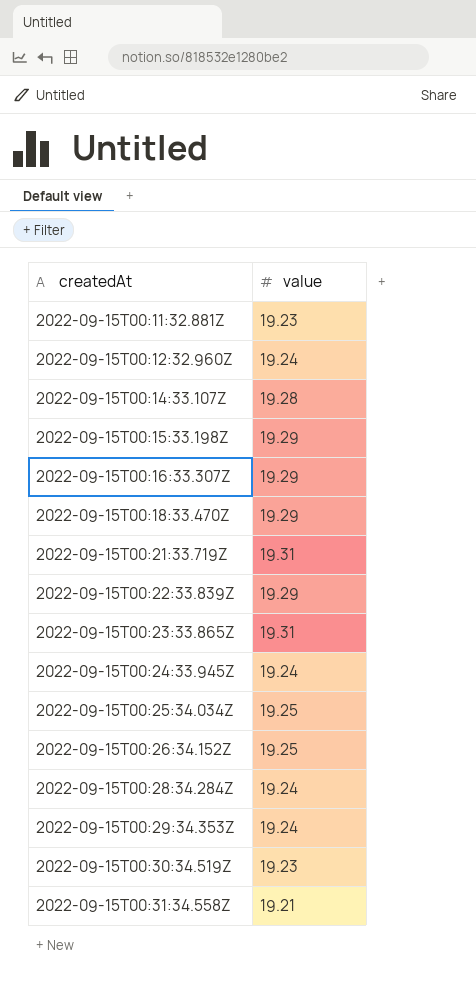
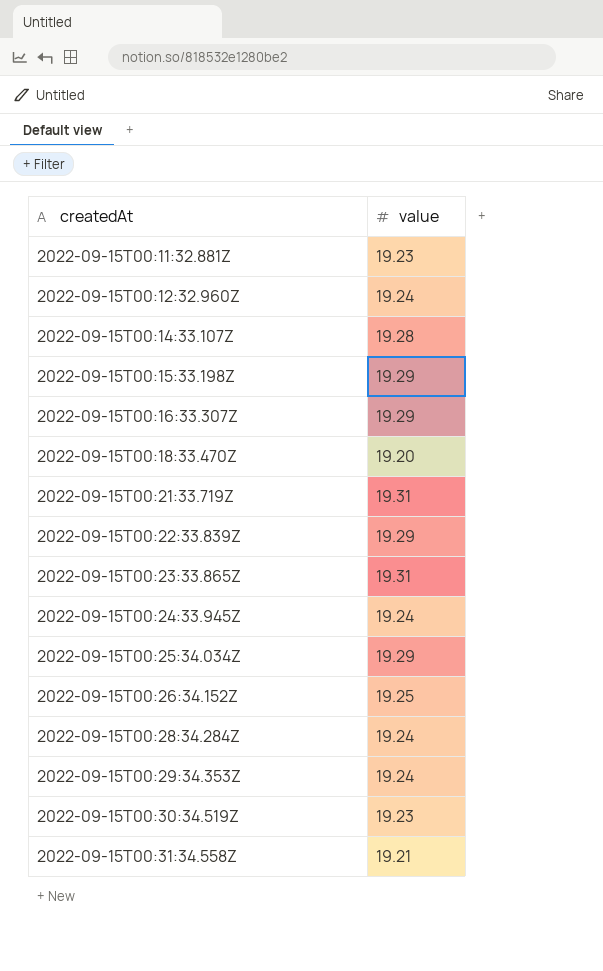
2022-09-15T00:18:33.470Z | value: 19.29 -> 19.20
2022-09-15T00:25:34.034Z | value: 19.25 -> 19.29

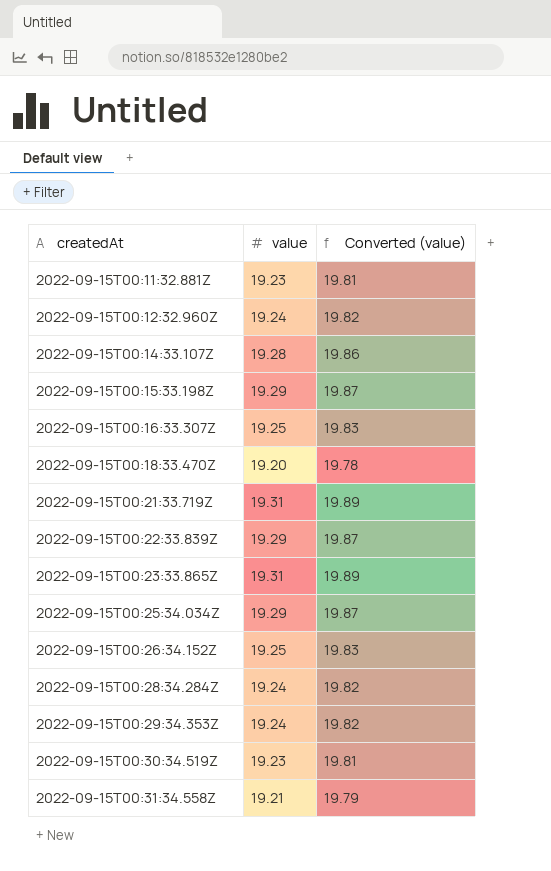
column Converted (value) | formula: none -> [value] * 1.03
row 2022-09-15T00:24:33.945Z: 19.24 -> none
2022-09-15T00:16:33.307Z | value: 19.29 -> 19.25

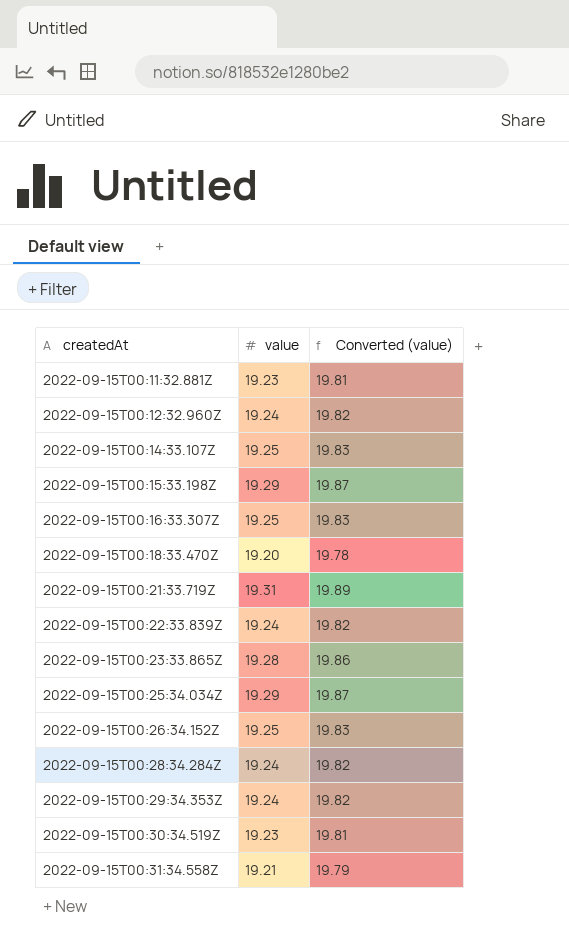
2022-09-15T00:14:33.107Z | value: 19.28 -> 19.25
2022-09-15T00:14:33.107Z | Converted (value): 19.86 -> 19.83
2022-09-15T00:22:33.839Z | value: 19.29 -> 19.24
2022-09-15T00:22:33.839Z | Converted (value): 19.87 -> 19.82
2022-09-15T00:23:33.865Z | value: 19.31 -> 19.28
2022-09-15T00:23:33.865Z | Converted (value): 19.89 -> 19.86

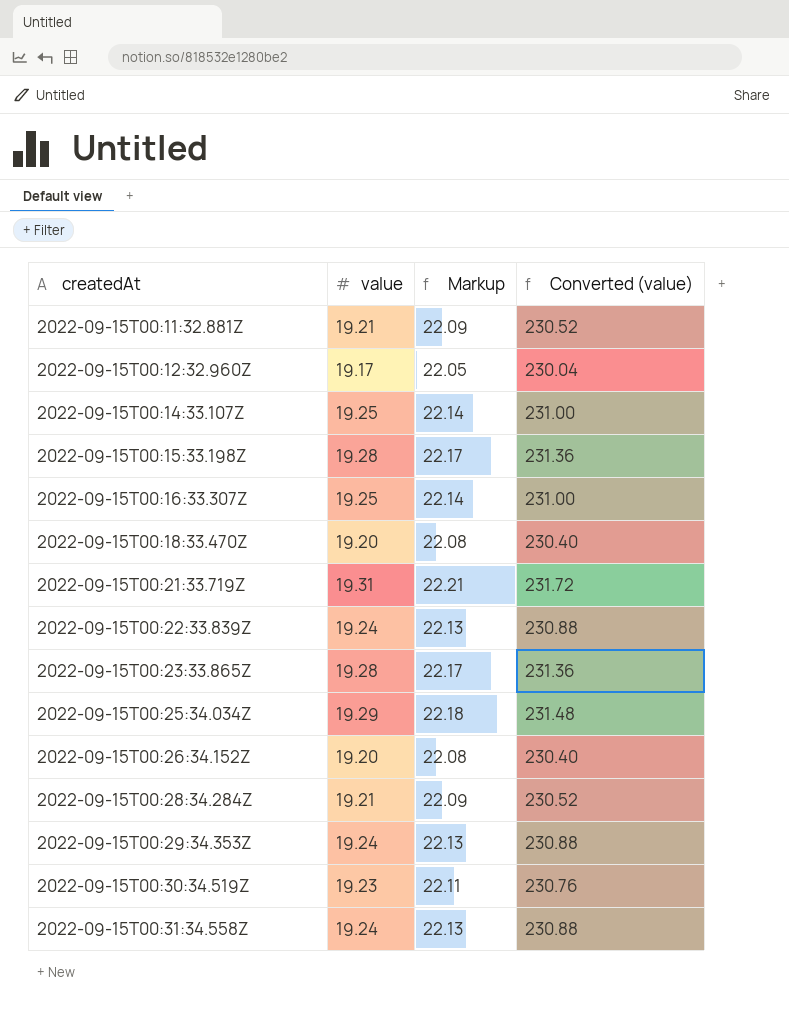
column Markup | formula: none -> [value] * 1.15
column Converted (value) | formula: [value] * 1.03 -> [value] * 12
2022-09-15T00:11:32.881Z | value: 19.23 -> 19.21
2022-09-15T00:12:32.960Z | value: 19.24 -> 19.17
2022-09-15T00:15:33.198Z | value: 19.29 -> 19.28
2022-09-15T00:26:34.152Z | value: 19.25 -> 19.20
2022-09-15T00:28:34.284Z | value: 19.24 -> 19.21
2022-09-15T00:31:34.558Z | value: 19.21 -> 19.24

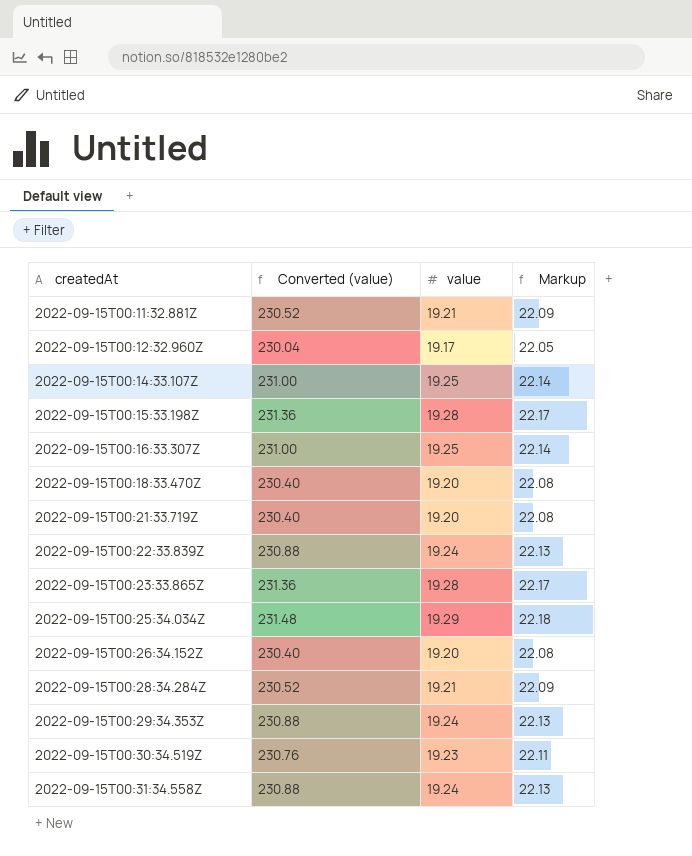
column Converted (value) | position: 4 -> 2
2022-09-15T00:21:33.719Z | Converted (value): 231.72 -> 230.40
2022-09-15T00:21:33.719Z | value: 19.31 -> 19.20
2022-09-15T00:21:33.719Z | Markup: 22.21 -> 22.08

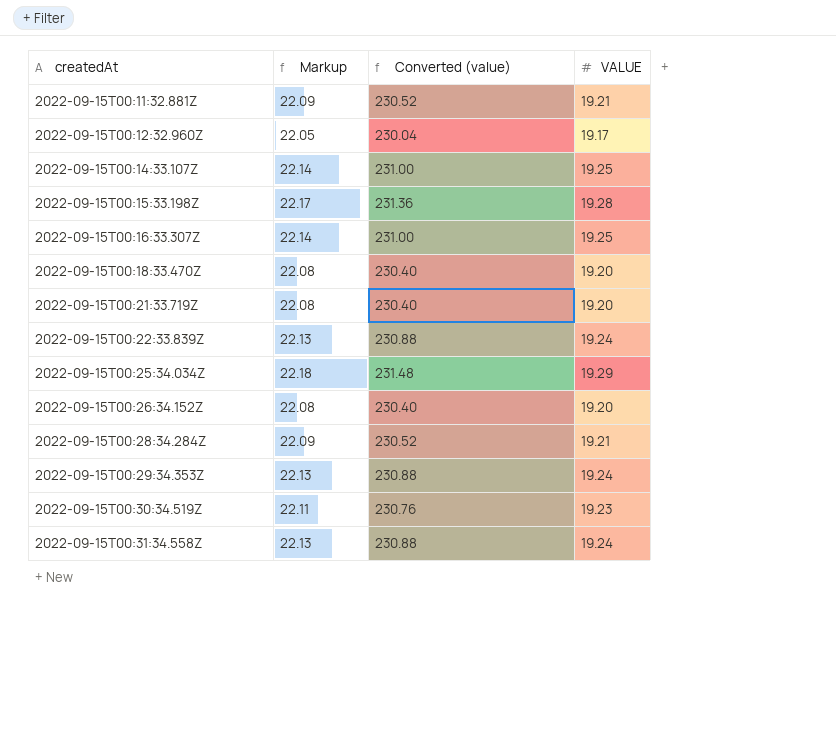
column Markup | position: 4 -> 2
column name: value -> VALUE
row 2022-09-15T00:23:33.865Z: 231.36 | 19.28 | 22.17 -> none

